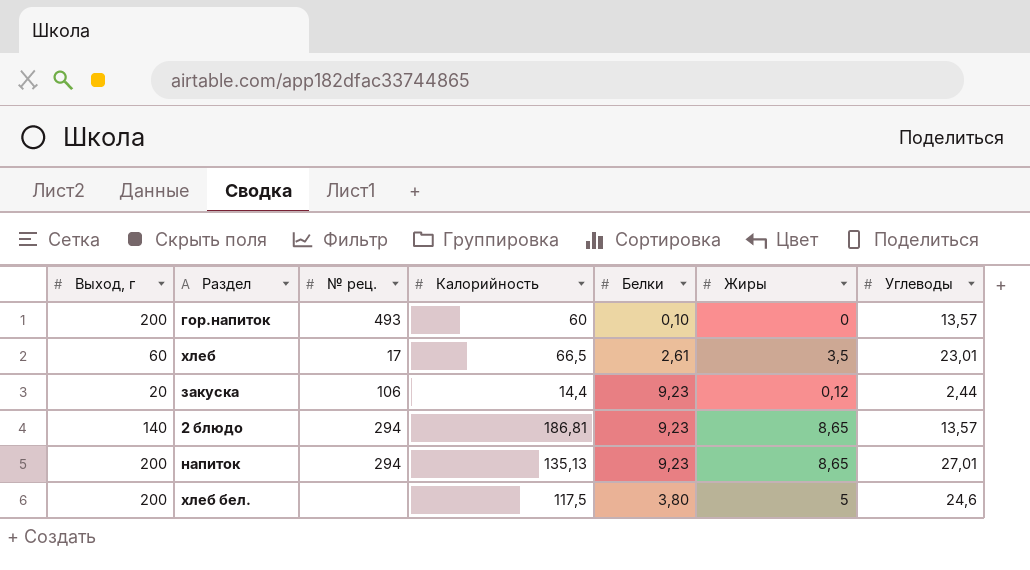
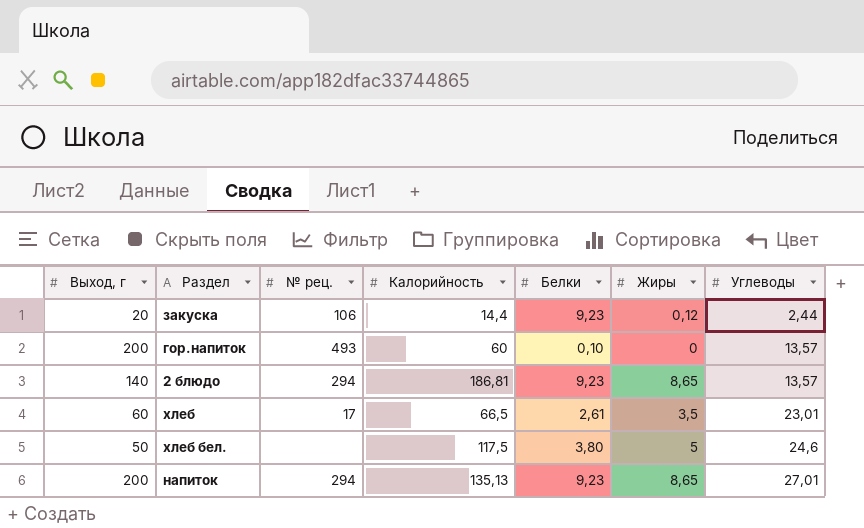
row order: none -> Углеводы ascending
хлеб бел. | Выход, г: 200 -> 50

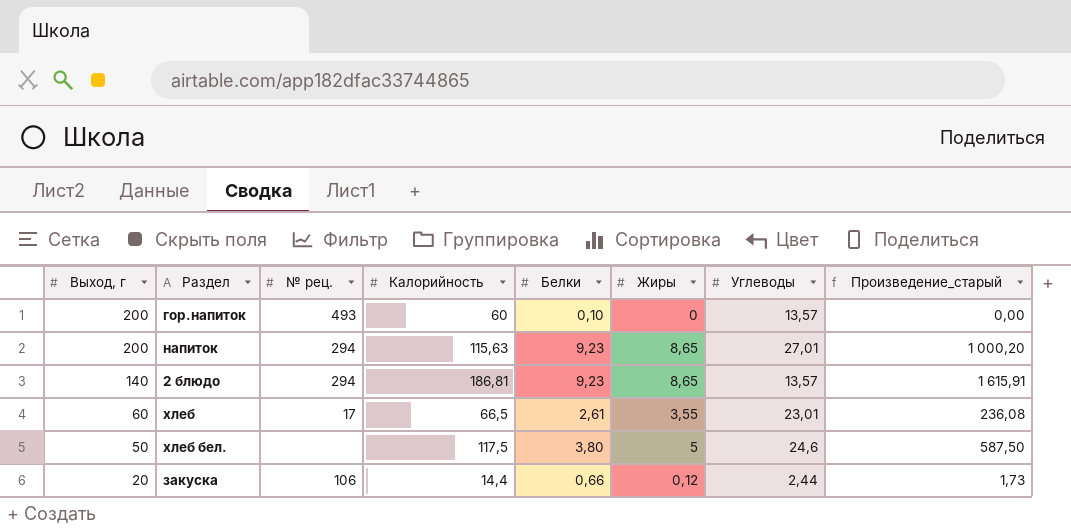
row order: Углеводы ascending -> Выход, г descending
column Произведение_старый | formula: none -> [Калорийность] * [Жиры]
напиток | Калорийность: 135,13 -> 115,63
хлеб | Жиры: 3,5 -> 3,55
закуска | Белки: 9,23 -> 0,66

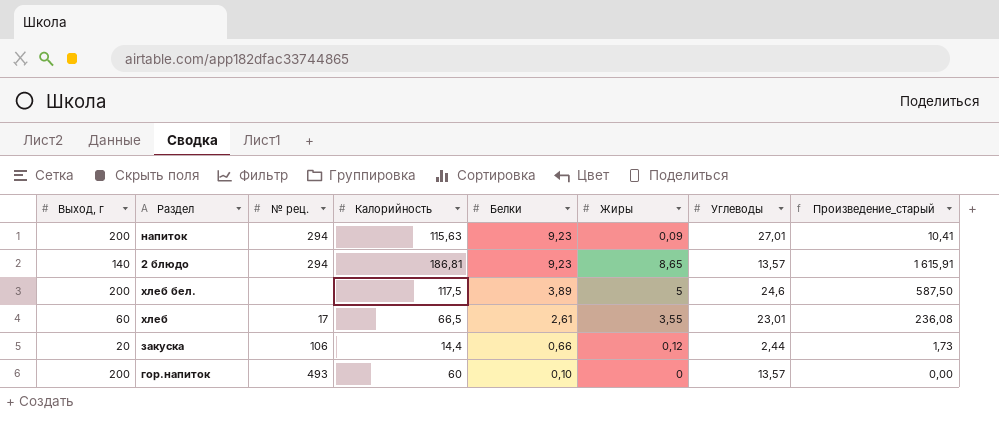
row order: Выход, г descending -> Белки descending
напиток | Жиры: 8,65 -> 0,09
напиток | Произведение_старый: 1 000,20 -> 10,41
хлеб бел. | Выход, г: 50 -> 200
хлеб бел. | Белки: 3,80 -> 3,89

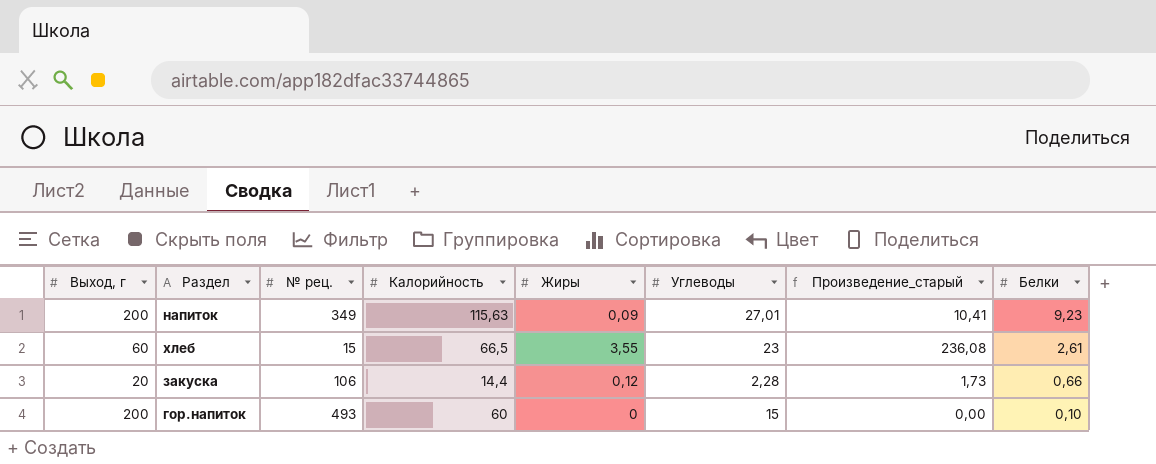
column Белки | position: 5 -> 8
row 2 блюдо: 140 | 294 | 186,81 | 9,23 | 8,65 | 13,57 | 1 615,91 -> none
row хлеб бел.: 200 | none | 117,5 | 3,89 | 5 | 24,6 | 587,50 -> none
напиток | № рец.: 294 -> 349
хлеб | № рец.: 17 -> 15
хлеб | Углеводы: 23,01 -> 23
закуска | Углеводы: 2,44 -> 2,28
гор.напиток | Углеводы: 13,57 -> 15

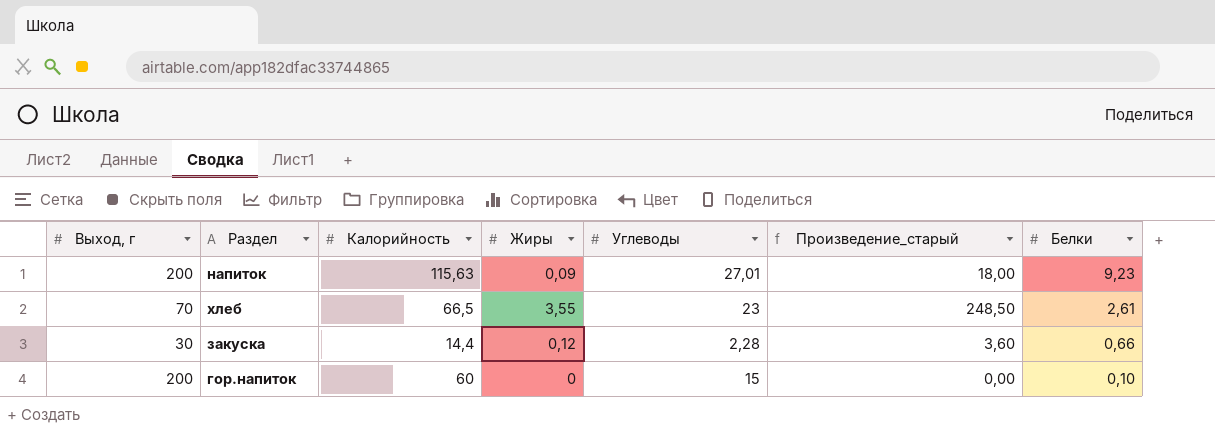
column № рец. | position: 3 -> none
column Произведение_старый | formula: [Калорийность] * [Жиры] -> [Выход, г] * [Жиры]
хлеб | Выход, г: 60 -> 70
закуска | Выход, г: 20 -> 30

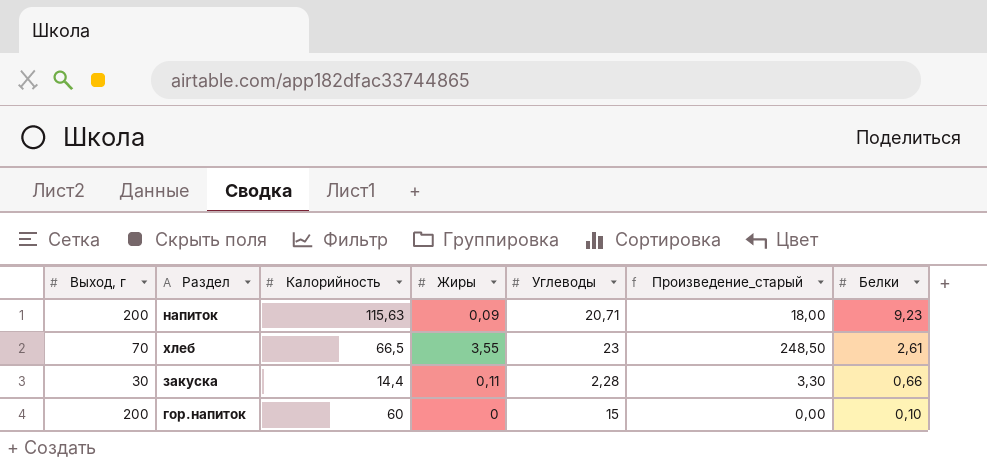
напиток | Углеводы: 27,01 -> 20,71
закуска | Жиры: 0,12 -> 0,11
закуска | Произведение_старый: 3,60 -> 3,30

